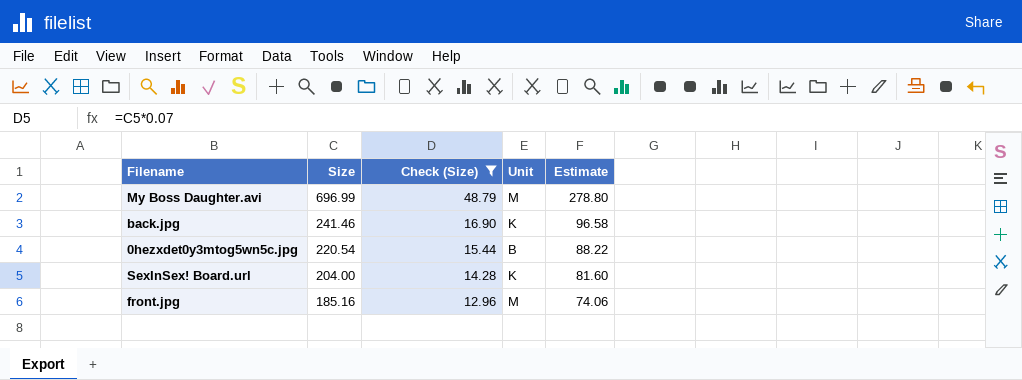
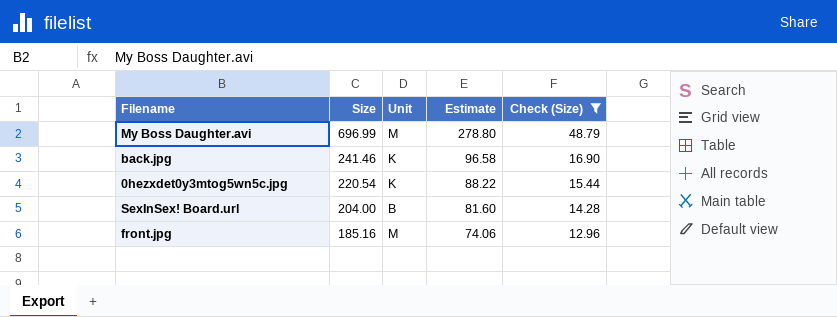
column Check (Size) | position: 3 -> 5
0hezxdet0y3mtog5wn5c.jpg | Unit: B -> K
SexInSex! Board.url | Unit: K -> B

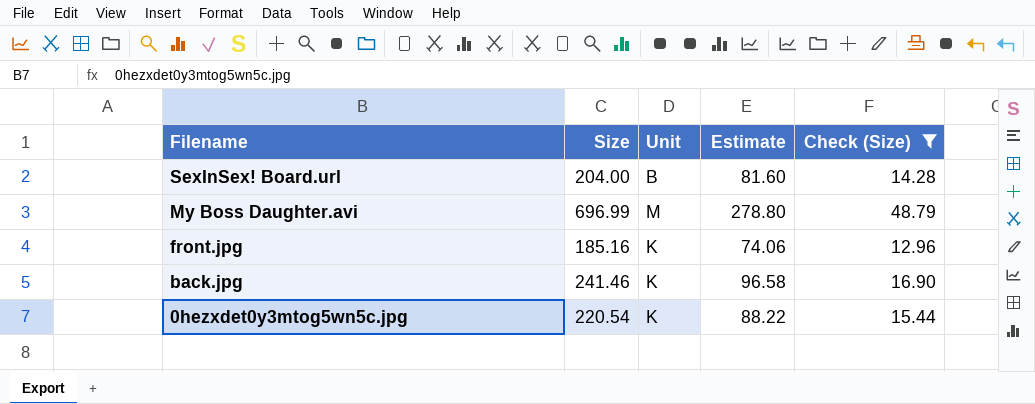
row order: Size descending -> Filename descending
front.jpg | Unit: M -> K

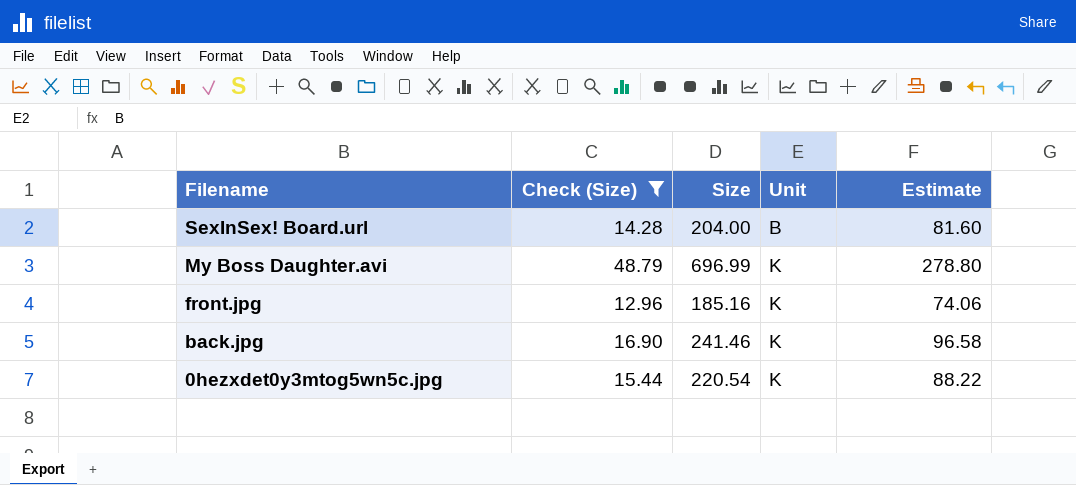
column Check (Size) | position: 5 -> 2
My Boss Daughter.avi | Unit: M -> K

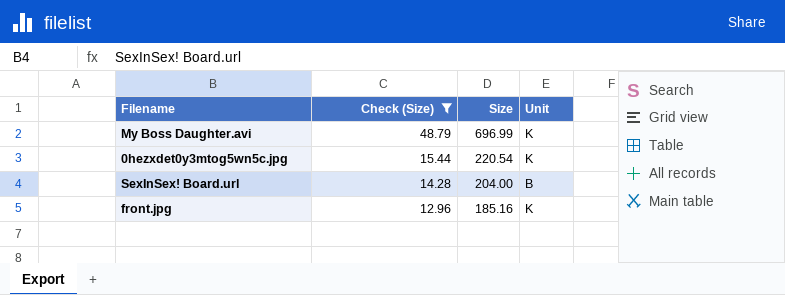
row order: Filename descending -> Check (Size) descending
column Estimate | formula: [Size] * 0.4 -> none
row back.jpg: 16.90 | 241.46 | K | 96.58 -> none

